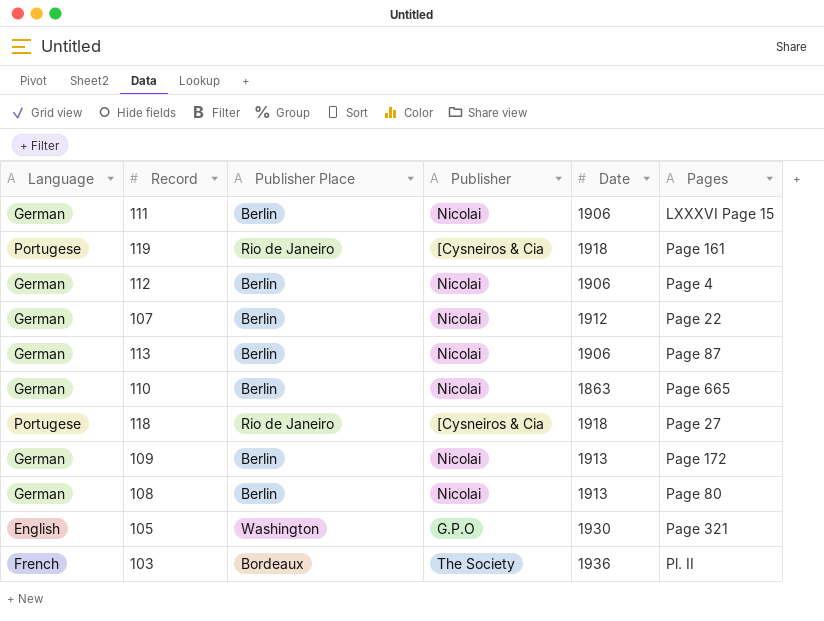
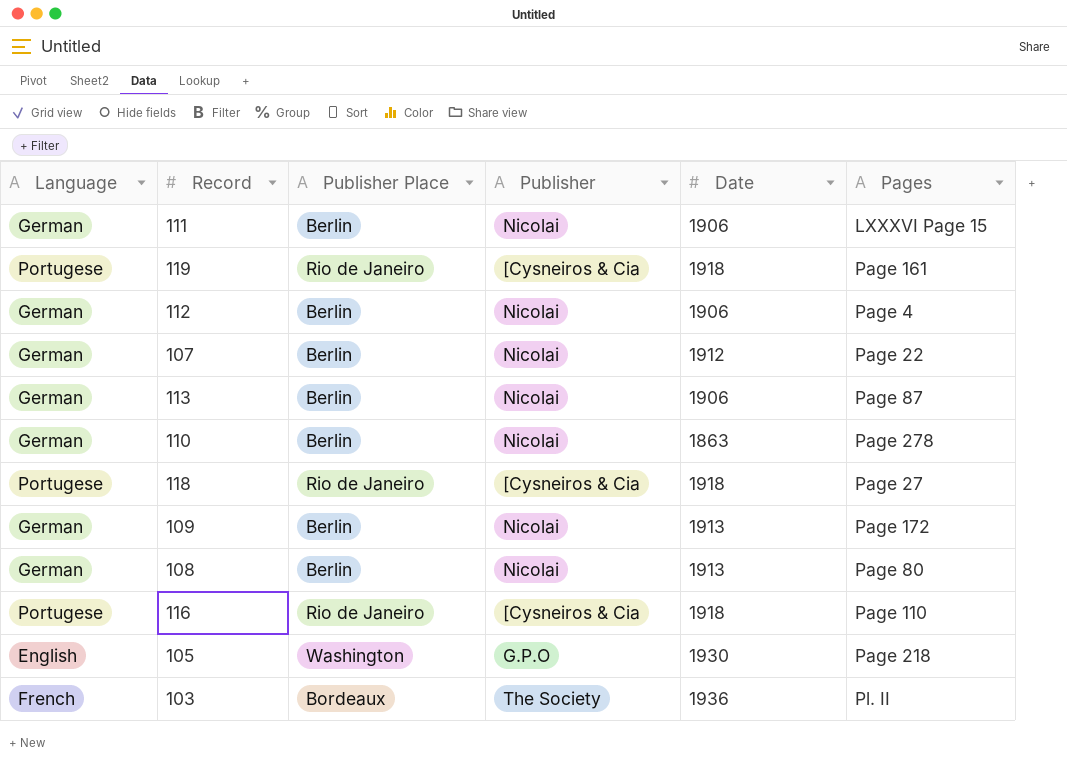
110 | Pages: Page 665 -> Page 278
row 116: none -> Portugese | Rio de Janeiro | [Cysneiros & Cia | 1918 | Page 110
105 | Pages: Page 321 -> Page 218

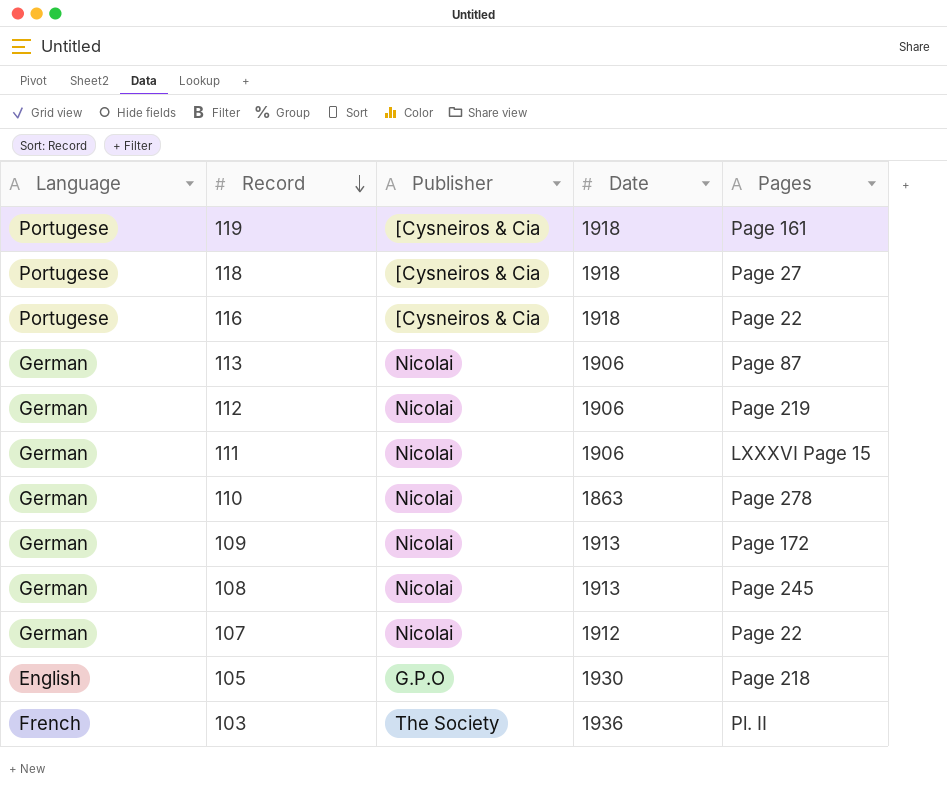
row order: none -> Record descending
column Publisher Place | position: 3 -> none
116 | Pages: Page 110 -> Page 22
112 | Pages: Page 4 -> Page 219
108 | Pages: Page 80 -> Page 245

